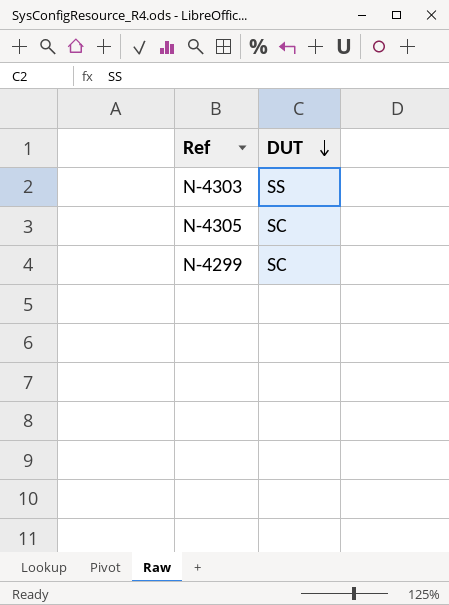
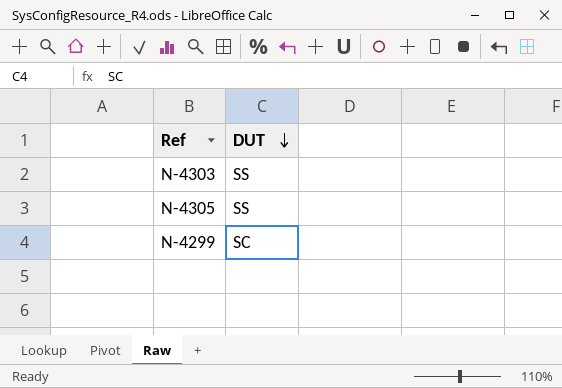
N-4305 | DUT: SC -> SS

